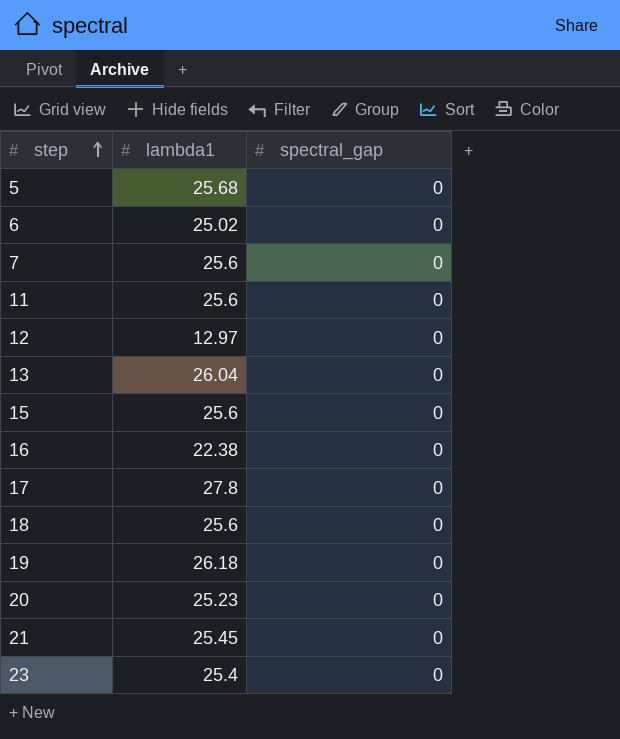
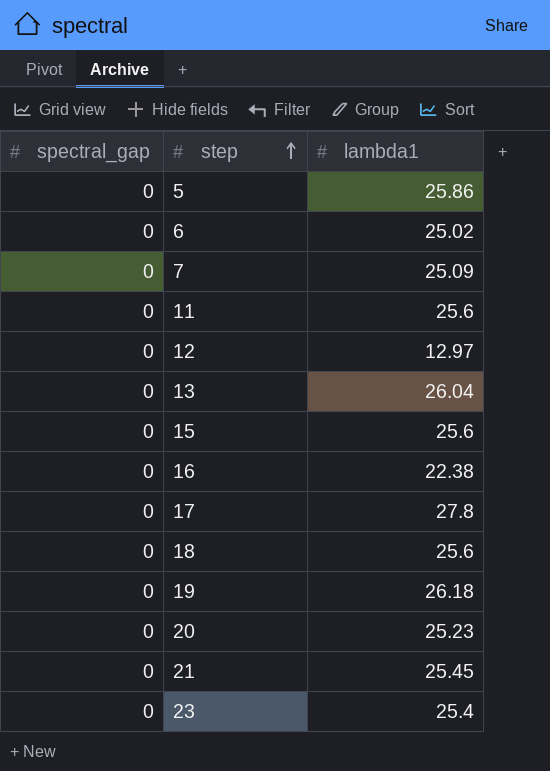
column spectral_gap | position: 3 -> 1
5 | lambda1: 25.68 -> 25.86
7 | lambda1: 25.6 -> 25.09

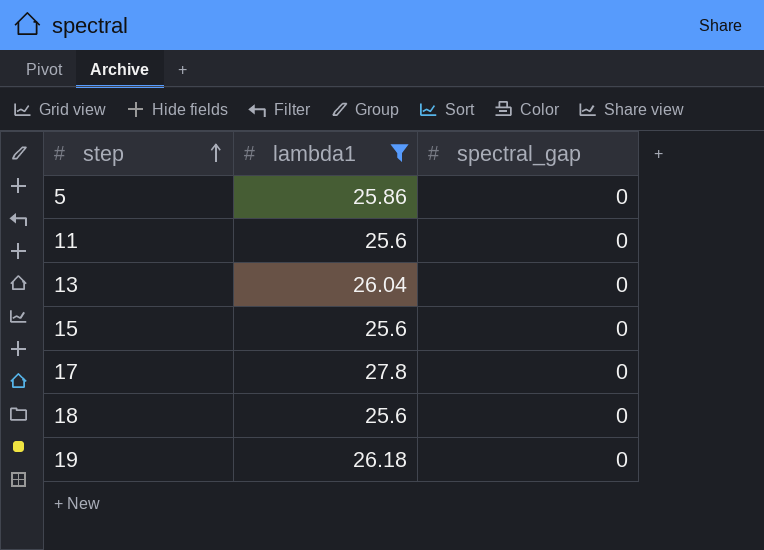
filter: none -> lambda1 >= 25.6
column spectral_gap | position: 1 -> 3

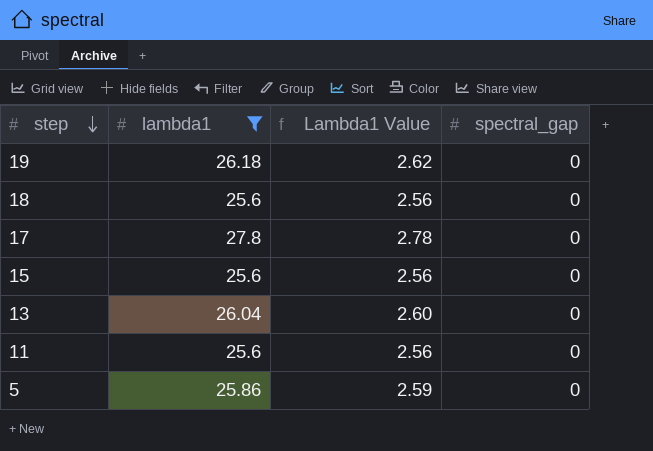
row order: step ascending -> step descending
column Lambda1 Value | formula: none -> [lambda1] * 0.1

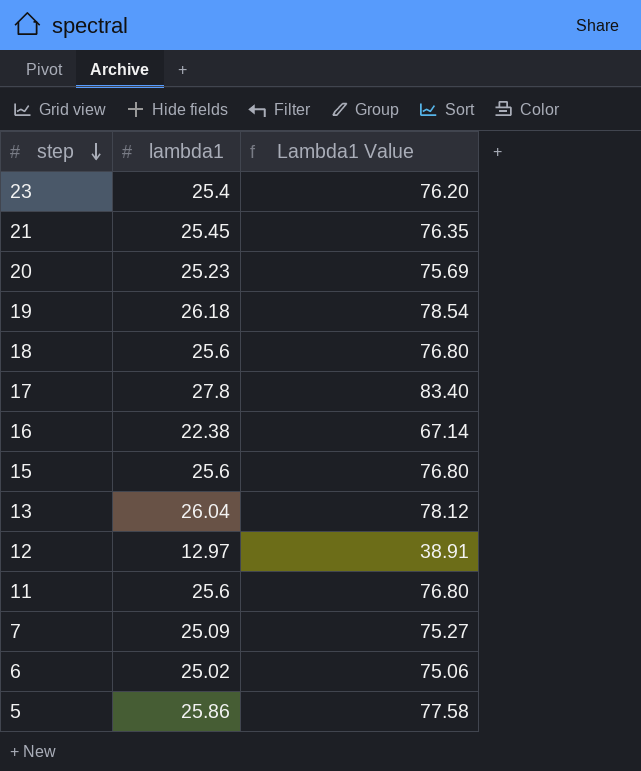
filter: lambda1 >= 25.6 -> none
column spectral_gap | position: 4 -> none
column Lambda1 Value | formula: [lambda1] * 0.1 -> [lambda1] * 3

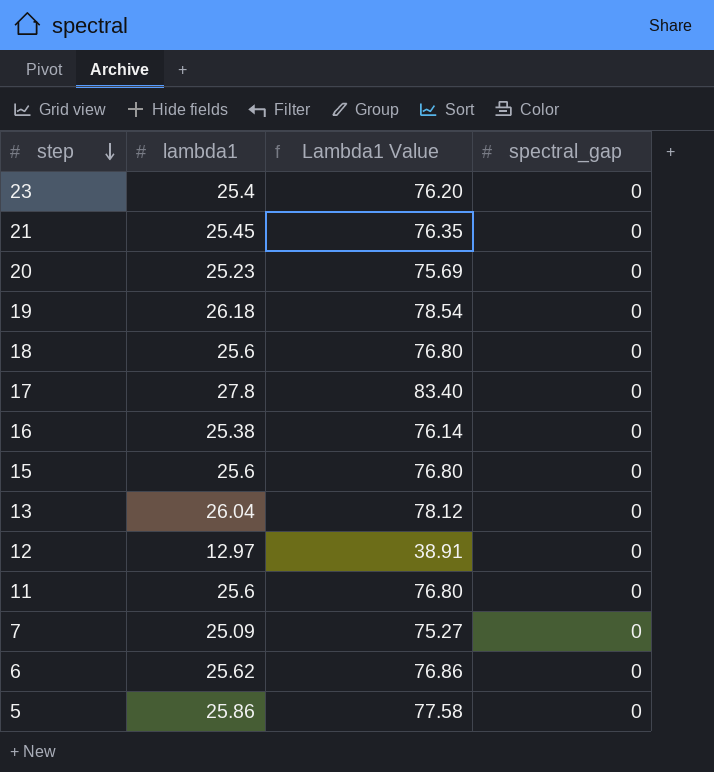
column spectral_gap | position: none -> 4
16 | lambda1: 22.38 -> 25.38
16 | Lambda1 Value: 67.14 -> 76.14
6 | lambda1: 25.02 -> 25.62
6 | Lambda1 Value: 75.06 -> 76.86

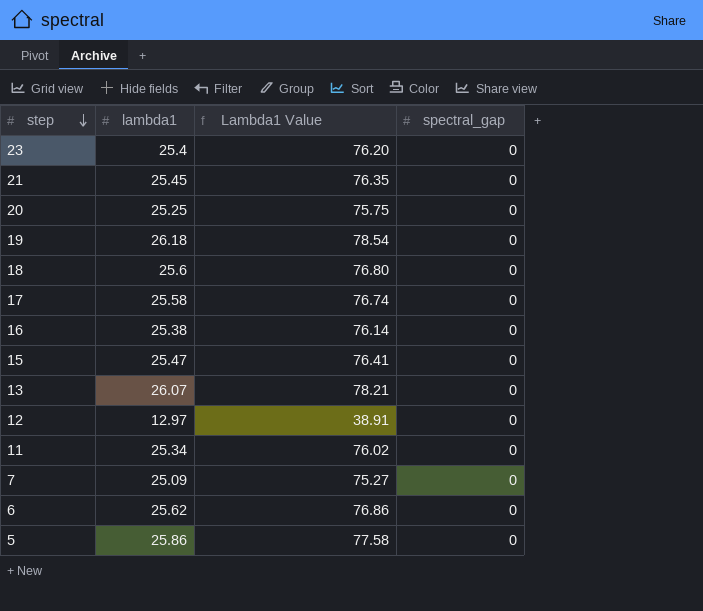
20 | lambda1: 25.23 -> 25.25
20 | Lambda1 Value: 75.69 -> 75.75
17 | lambda1: 27.8 -> 25.58
17 | Lambda1 Value: 83.40 -> 76.74
15 | lambda1: 25.6 -> 25.47
15 | Lambda1 Value: 76.80 -> 76.41
13 | lambda1: 26.04 -> 26.07
13 | Lambda1 Value: 78.12 -> 78.21
11 | lambda1: 25.6 -> 25.34
11 | Lambda1 Value: 76.80 -> 76.02

